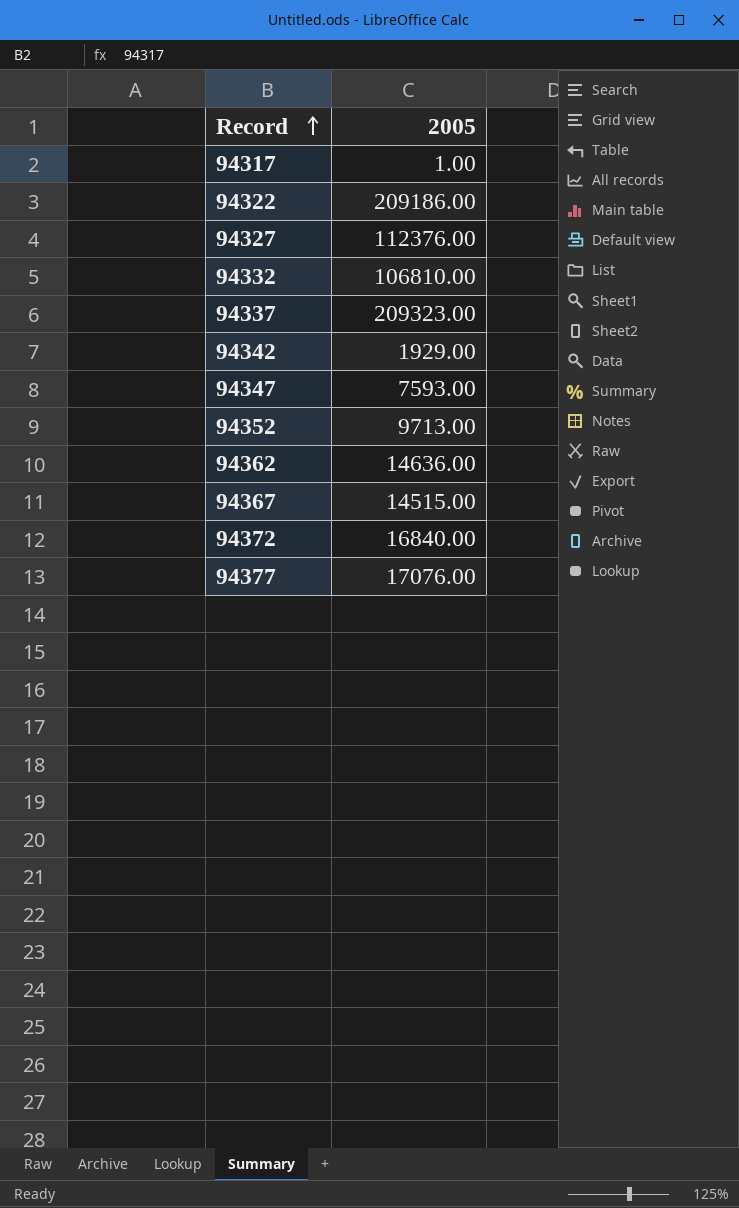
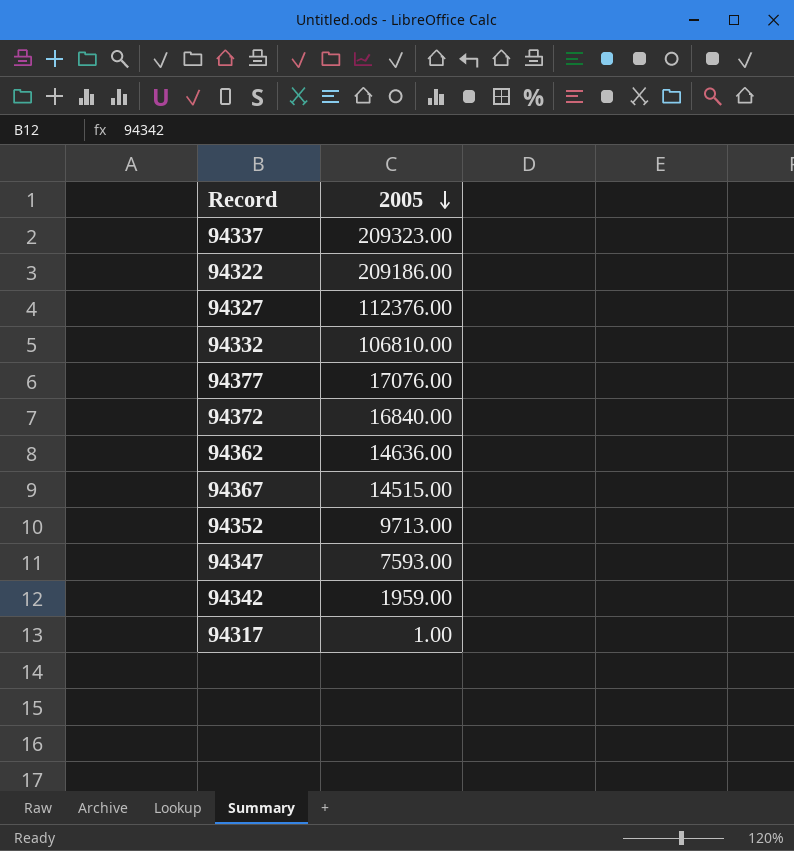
row order: Record ascending -> 2005 descending
94342 | 2005: 1929.00 -> 1959.00

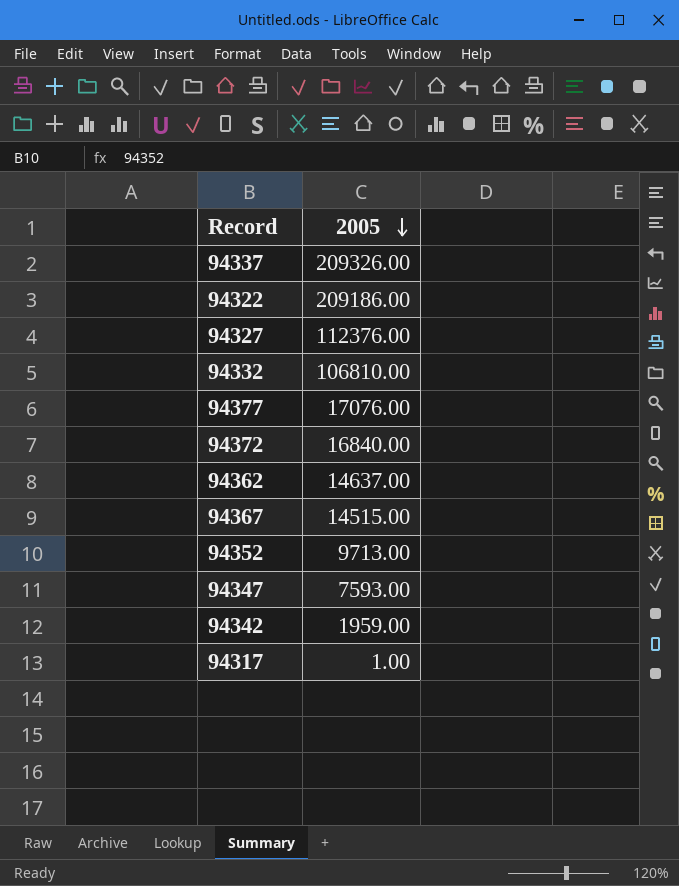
94337 | 2005: 209323.00 -> 209326.00
94362 | 2005: 14636.00 -> 14637.00

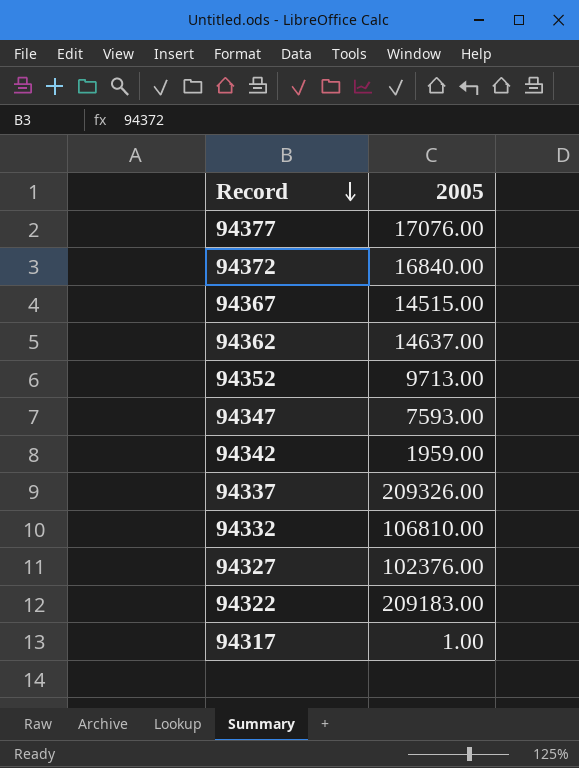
row order: 2005 descending -> Record descending
94327 | 2005: 112376.00 -> 102376.00
94322 | 2005: 209186.00 -> 209183.00

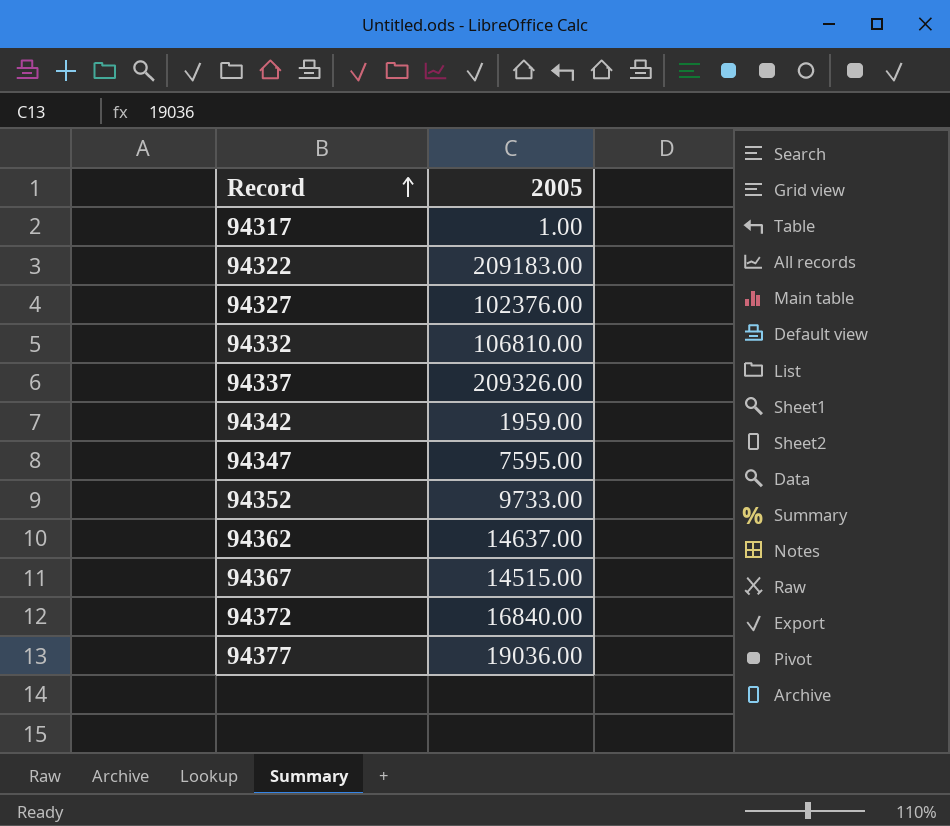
row order: Record descending -> Record ascending
94347 | 2005: 7593.00 -> 7595.00
94352 | 2005: 9713.00 -> 9733.00
94377 | 2005: 17076.00 -> 19036.00

